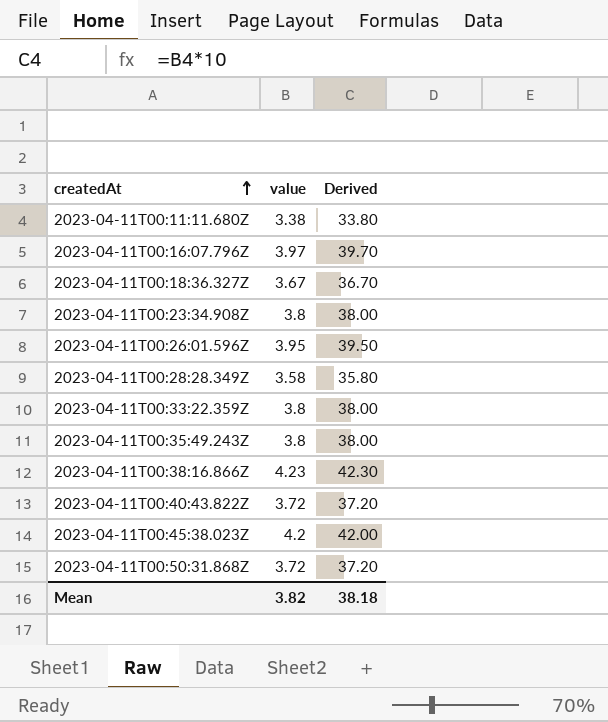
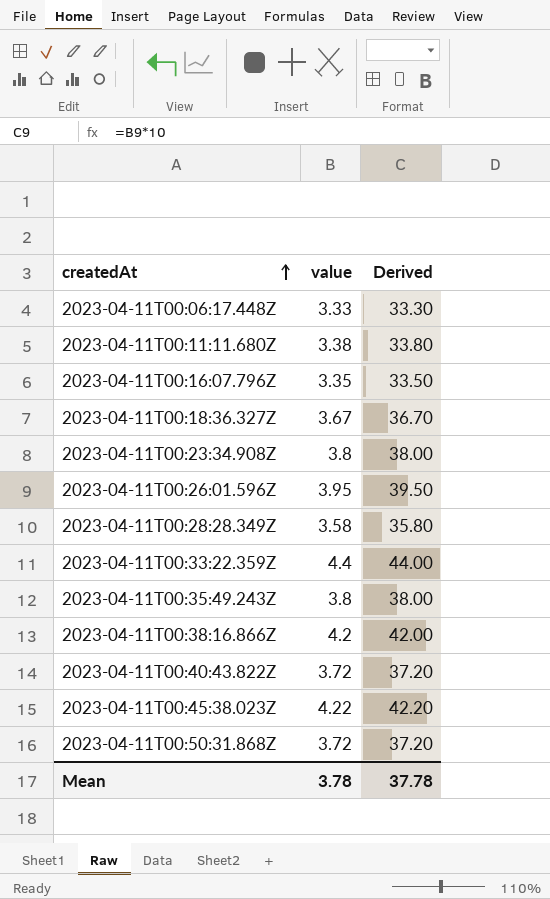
row 2023-04-11T00:06:17.448Z: none -> 3.33 | 33.30
2023-04-11T00:16:07.796Z | value: 3.97 -> 3.35
2023-04-11T00:16:07.796Z | Derived: 39.70 -> 33.50
2023-04-11T00:33:22.359Z | value: 3.8 -> 4.4
2023-04-11T00:33:22.359Z | Derived: 38.00 -> 44.00
2023-04-11T00:38:16.866Z | value: 4.23 -> 4.2
2023-04-11T00:38:16.866Z | Derived: 42.30 -> 42.00
2023-04-11T00:45:38.023Z | value: 4.2 -> 4.22
2023-04-11T00:45:38.023Z | Derived: 42.00 -> 42.20
Mean | value: 3.82 -> 3.78
Mean | Derived: 38.18 -> 37.78

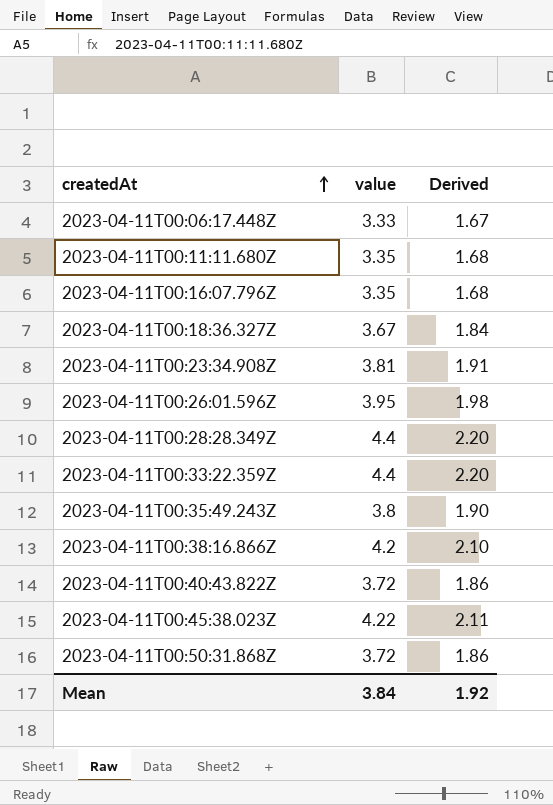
column Derived | formula: [value] * 10 -> [value] * 0.5
2023-04-11T00:11:11.680Z | value: 3.38 -> 3.35
2023-04-11T00:23:34.908Z | value: 3.8 -> 3.81
2023-04-11T00:28:28.349Z | value: 3.58 -> 4.4
Mean | value: 3.78 -> 3.84
Mean | Derived: 37.78 -> 1.92

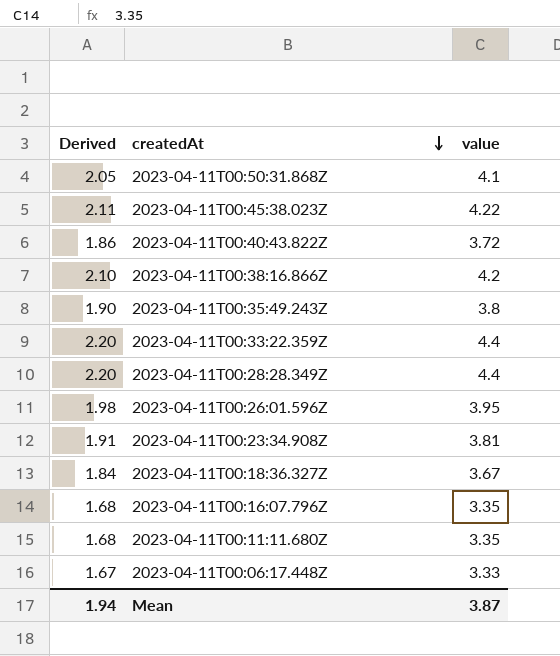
row order: createdAt ascending -> createdAt descending
column Derived | position: 3 -> 1
2023-04-11T00:50:31.868Z | Derived: 1.86 -> 2.05
2023-04-11T00:50:31.868Z | value: 3.72 -> 4.1
Mean | Derived: 1.92 -> 1.94
Mean | value: 3.84 -> 3.87

